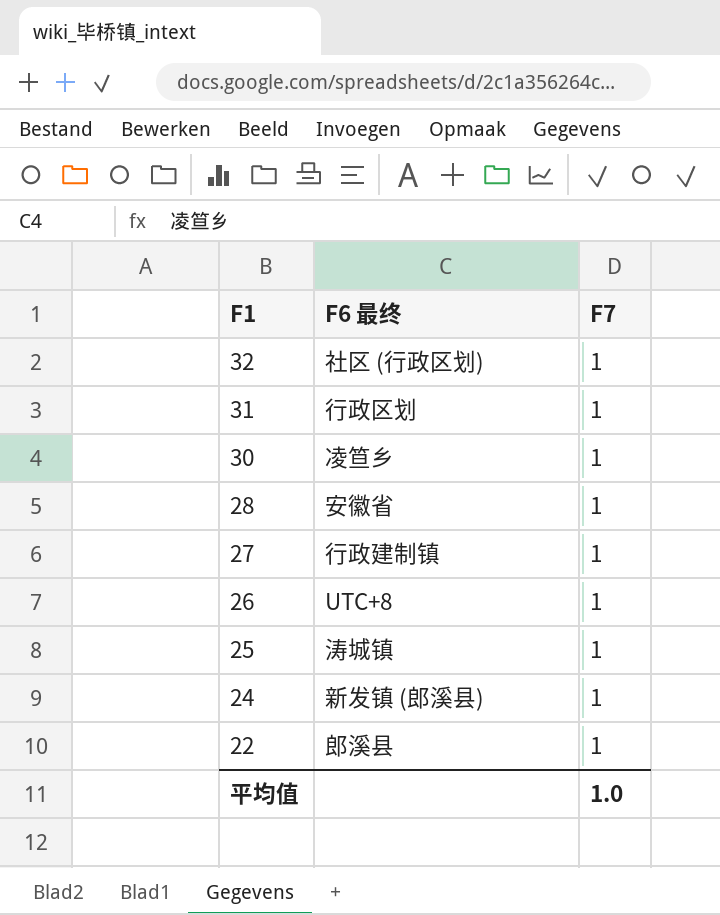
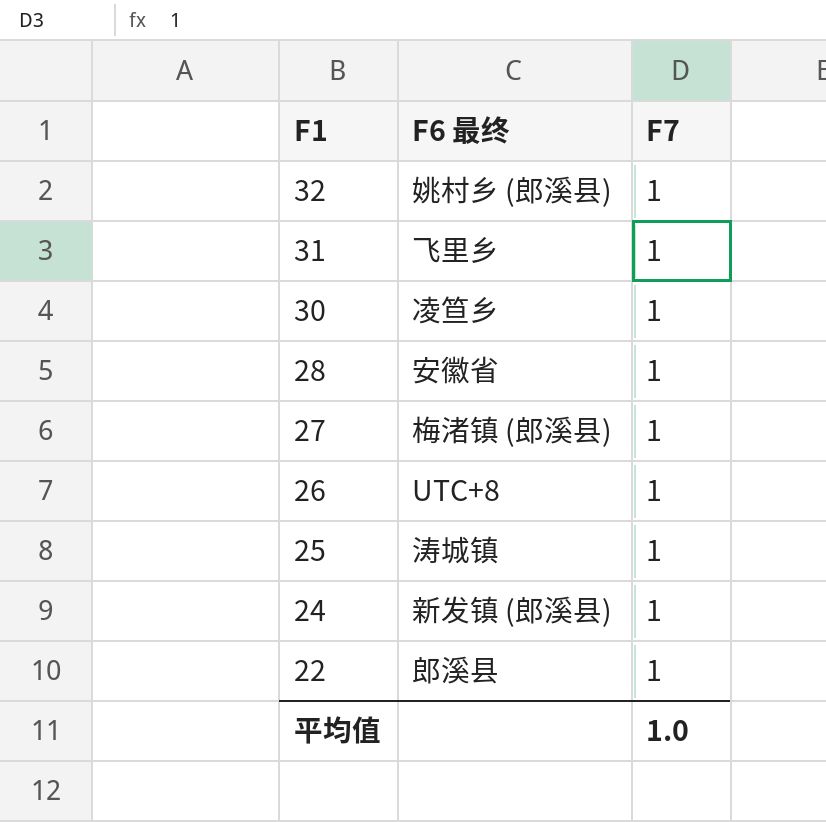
32 | F6 最终: 社区 (行政区划) -> 姚村乡 (郎溪县)
31 | F6 最终: 行政区划 -> 飞里乡
27 | F6 最终: 行政建制镇 -> 梅渚镇 (郎溪县)

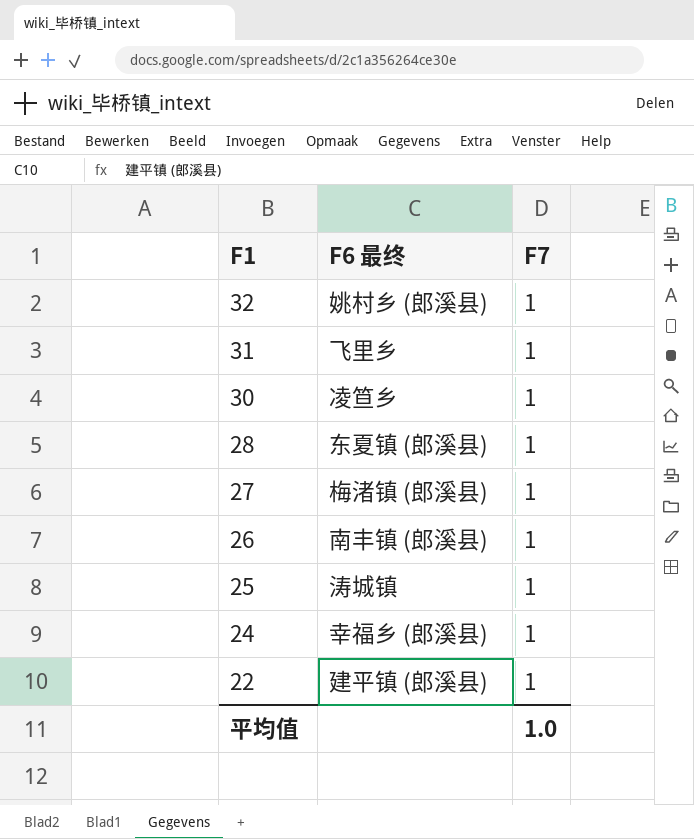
28 | F6 最终: 安徽省 -> 东夏镇 (郎溪县)
26 | F6 最终: UTC+8 -> 南丰镇 (郎溪县)
24 | F6 最终: 新发镇 (郎溪县) -> 幸福乡 (郎溪县)
22 | F6 最终: 郎溪县 -> 建平镇 (郎溪县)

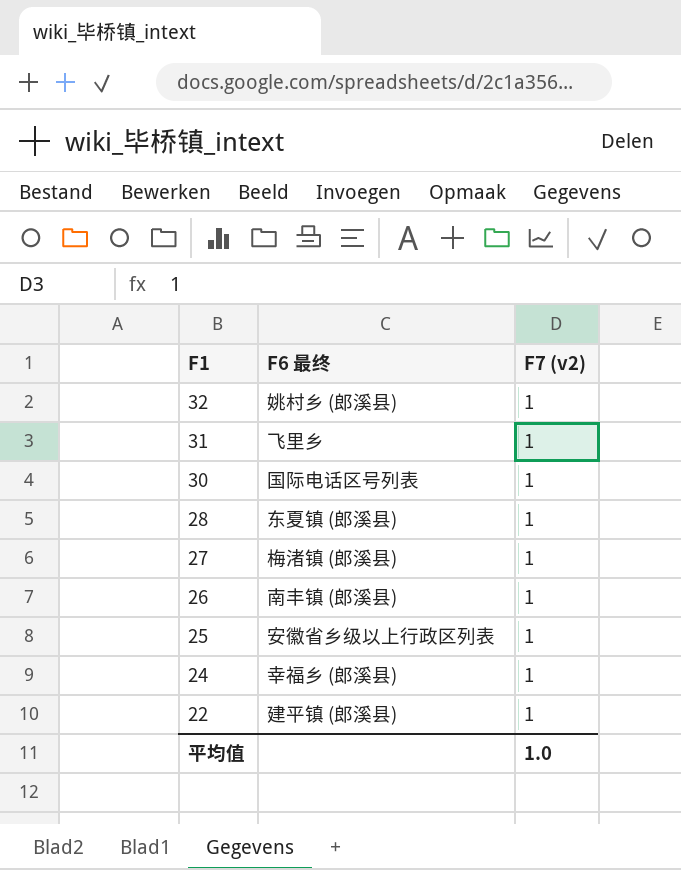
column name: F7 -> F7 (v2)
30 | F6 最终: 凌笪乡 -> 国际电话区号列表
25 | F6 最终: 涛城镇 -> 安徽省乡级以上行政区列表

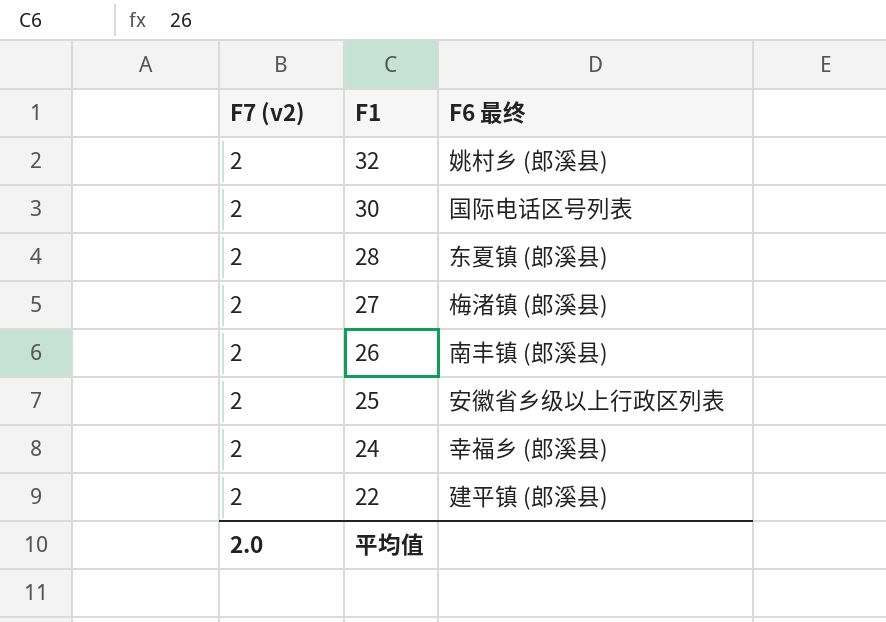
column F7 (v2) | position: 3 -> 1
row 31: 飞里乡 | 1 -> none
32 | F7 (v2): 1 -> 2
30 | F7 (v2): 1 -> 2
28 | F7 (v2): 1 -> 2
27 | F7 (v2): 1 -> 2
26 | F7 (v2): 1 -> 2
25 | F7 (v2): 1 -> 2
24 | F7 (v2): 1 -> 2
22 | F7 (v2): 1 -> 2
平均值 | F7 (v2): 1.0 -> 2.0

